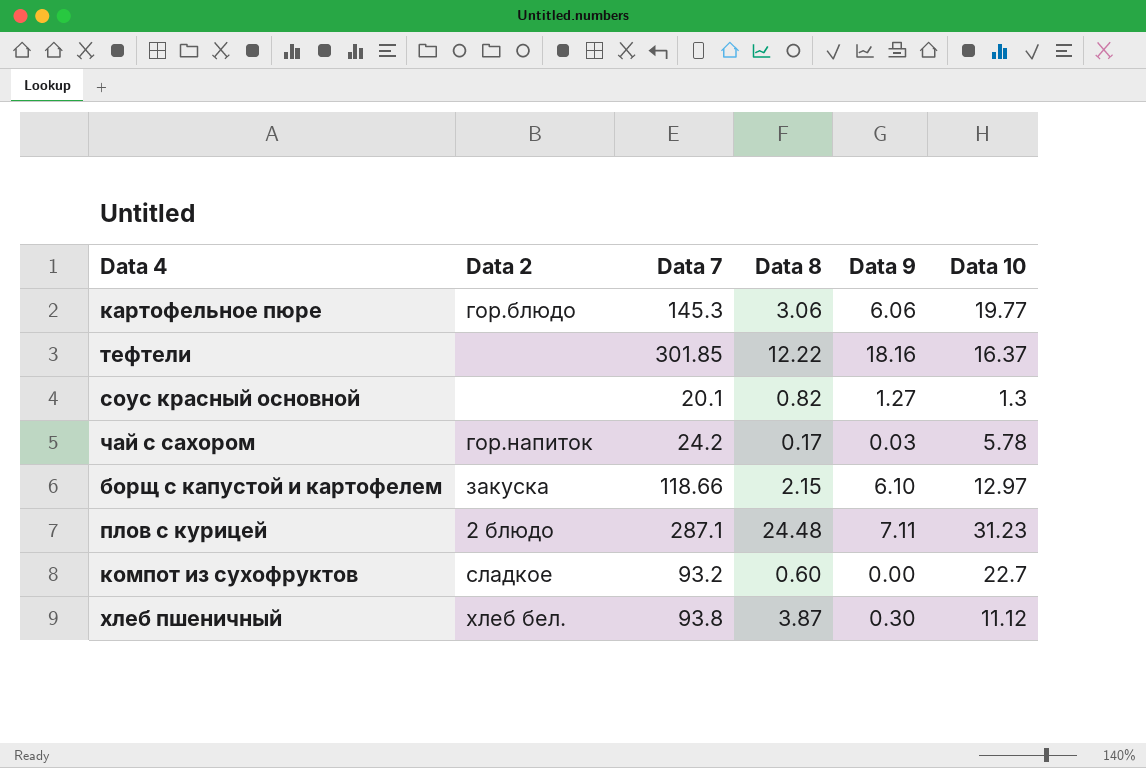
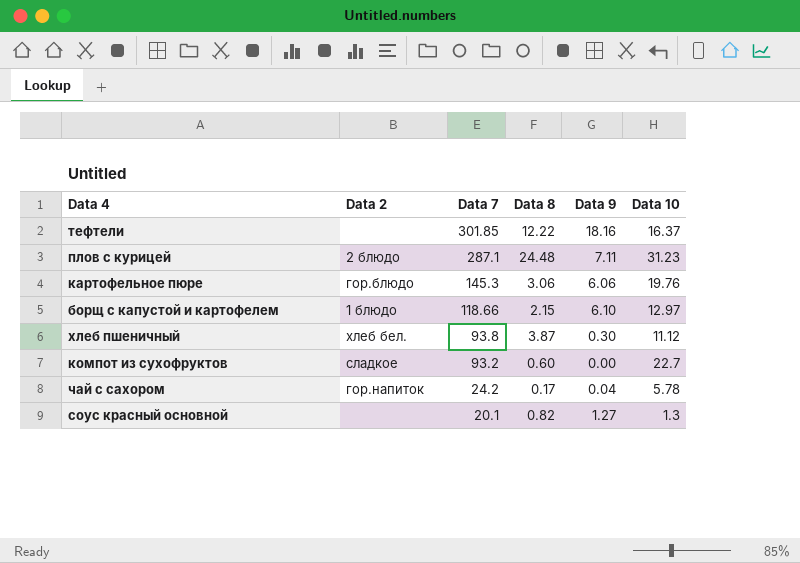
row order: none -> Data 7 descending
картофельное пюре | Data 10: 19.77 -> 19.76
борщ с капустой и картофелем | Data 2: закуска -> 1 блюдо
чай с сахором | Data 9: 0.03 -> 0.04

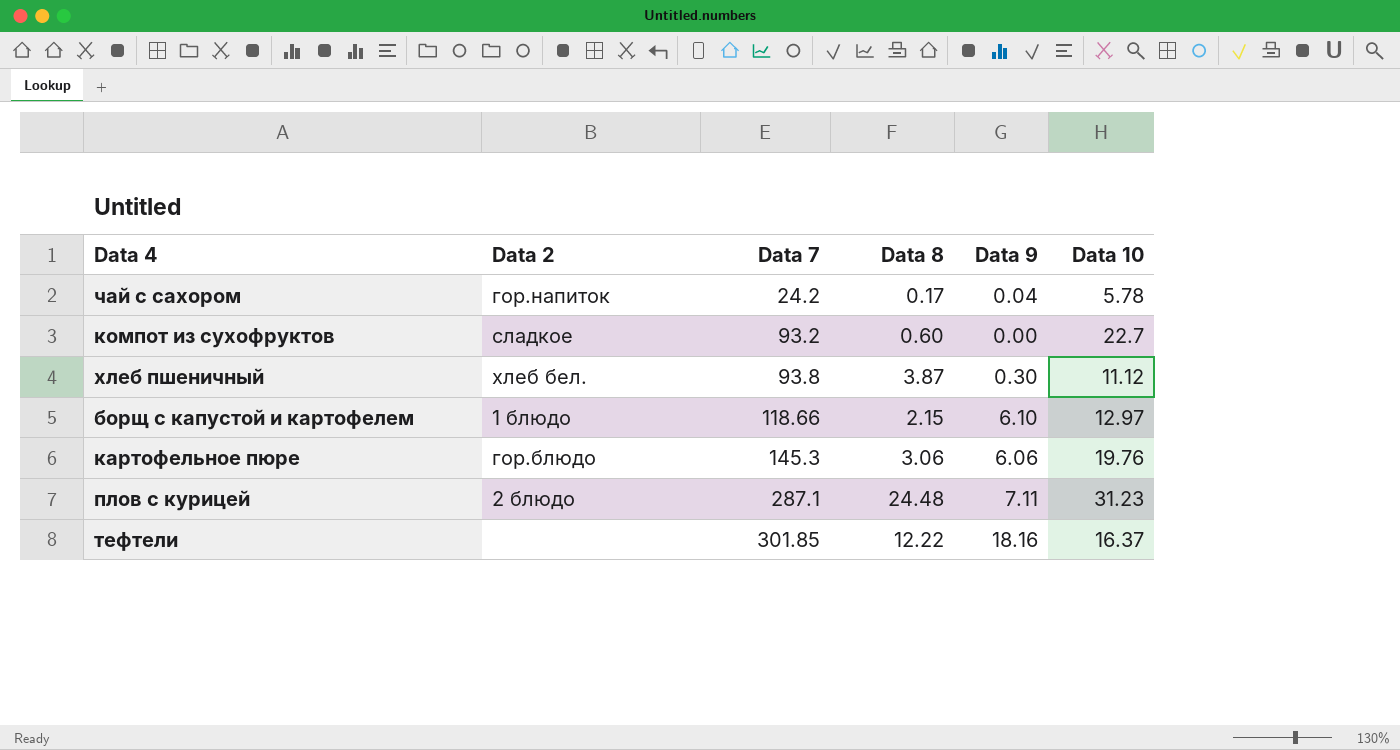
row order: Data 7 descending -> Data 7 ascending
row соус красный основной: none | 20.1 | 0.82 | 1.27 | 1.3 -> none

